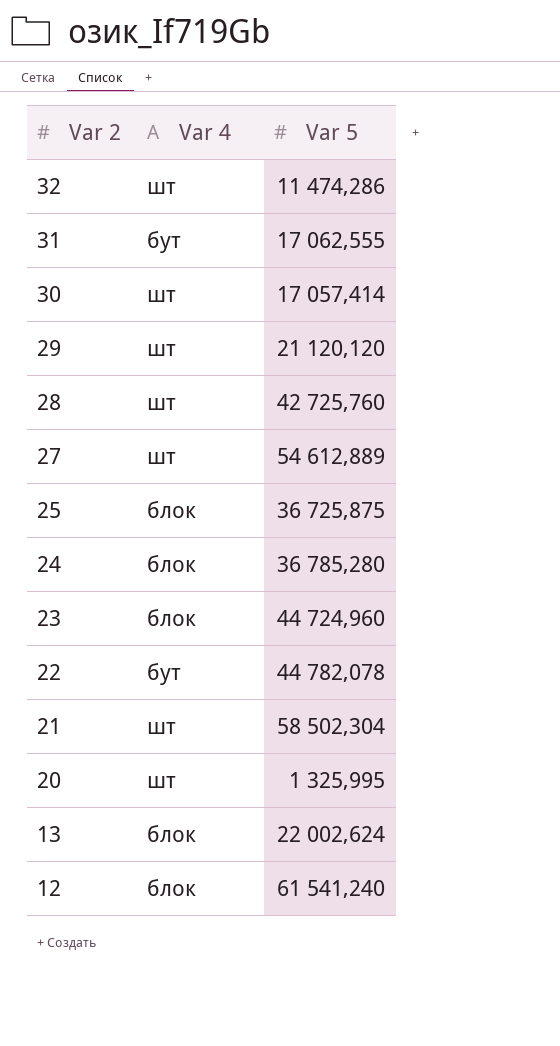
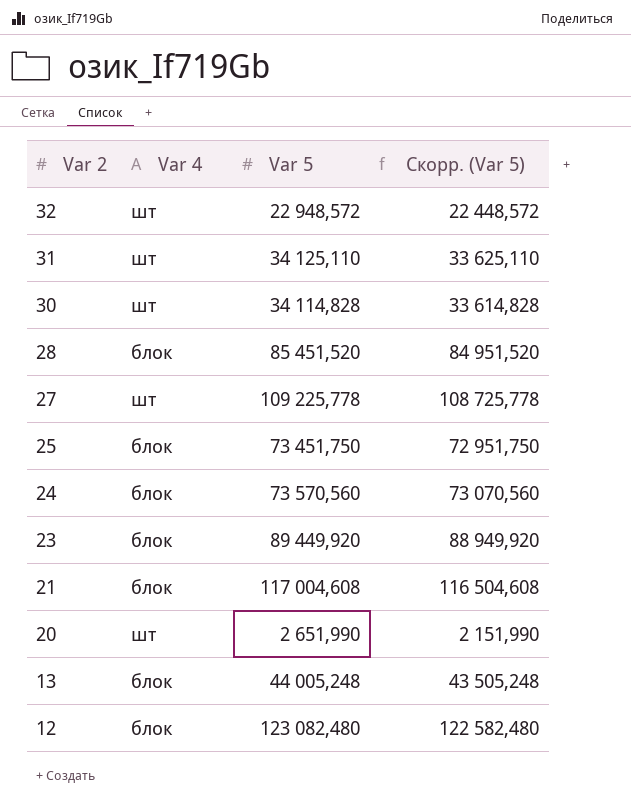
column Скорр. (Var 5) | formula: none -> [Var 5] - 500
row 29: шт | 21 120,120 -> none
row 22: бут | 44 782,078 -> none
32 | Var 5: 11 474,286 -> 22 948,572
31 | Var 4: бут -> шт
31 | Var 5: 17 062,555 -> 34 125,110
30 | Var 5: 17 057,414 -> 34 114,828
28 | Var 4: шт -> блок
28 | Var 5: 42 725,760 -> 85 451,520
27 | Var 5: 54 612,889 -> 109 225,778
25 | Var 5: 36 725,875 -> 73 451,750
24 | Var 5: 36 785,280 -> 73 570,560
23 | Var 5: 44 724,960 -> 89 449,920
21 | Var 4: шт -> блок
21 | Var 5: 58 502,304 -> 117 004,608
20 | Var 5: 1 325,995 -> 2 651,990
13 | Var 5: 22 002,624 -> 44 005,248
12 | Var 5: 61 541,240 -> 123 082,480

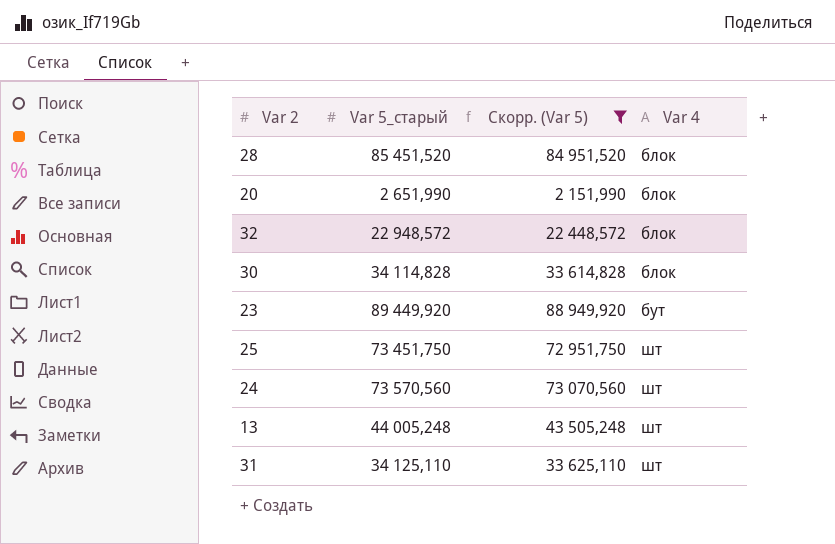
filter: none -> Скорр. (Var 5) <= 88 949,920
row order: Var 2 descending -> Var 4 ascending
column name: Var 5 -> Var 5_старый
column Var 4 | position: 2 -> 4
20 | Var 4: шт -> блок
32 | Var 4: шт -> блок
30 | Var 4: шт -> блок
23 | Var 4: блок -> бут
25 | Var 4: блок -> шт
24 | Var 4: блок -> шт
13 | Var 4: блок -> шт

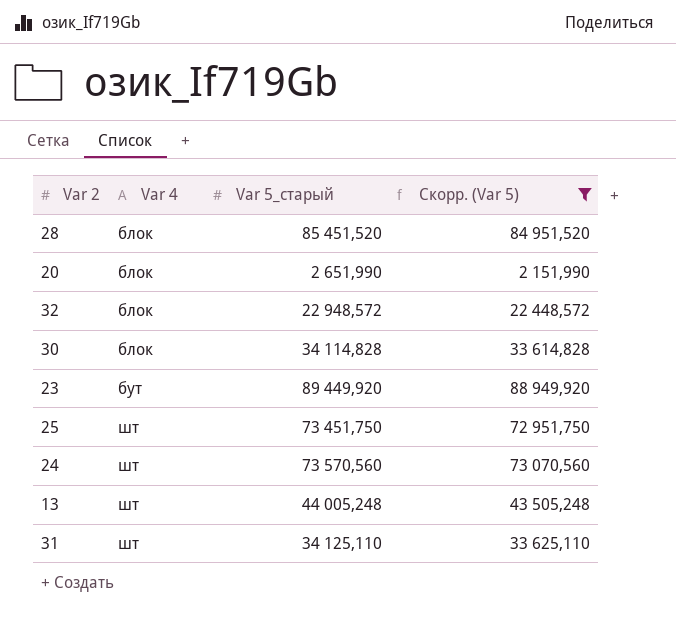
column Var 4 | position: 4 -> 2

